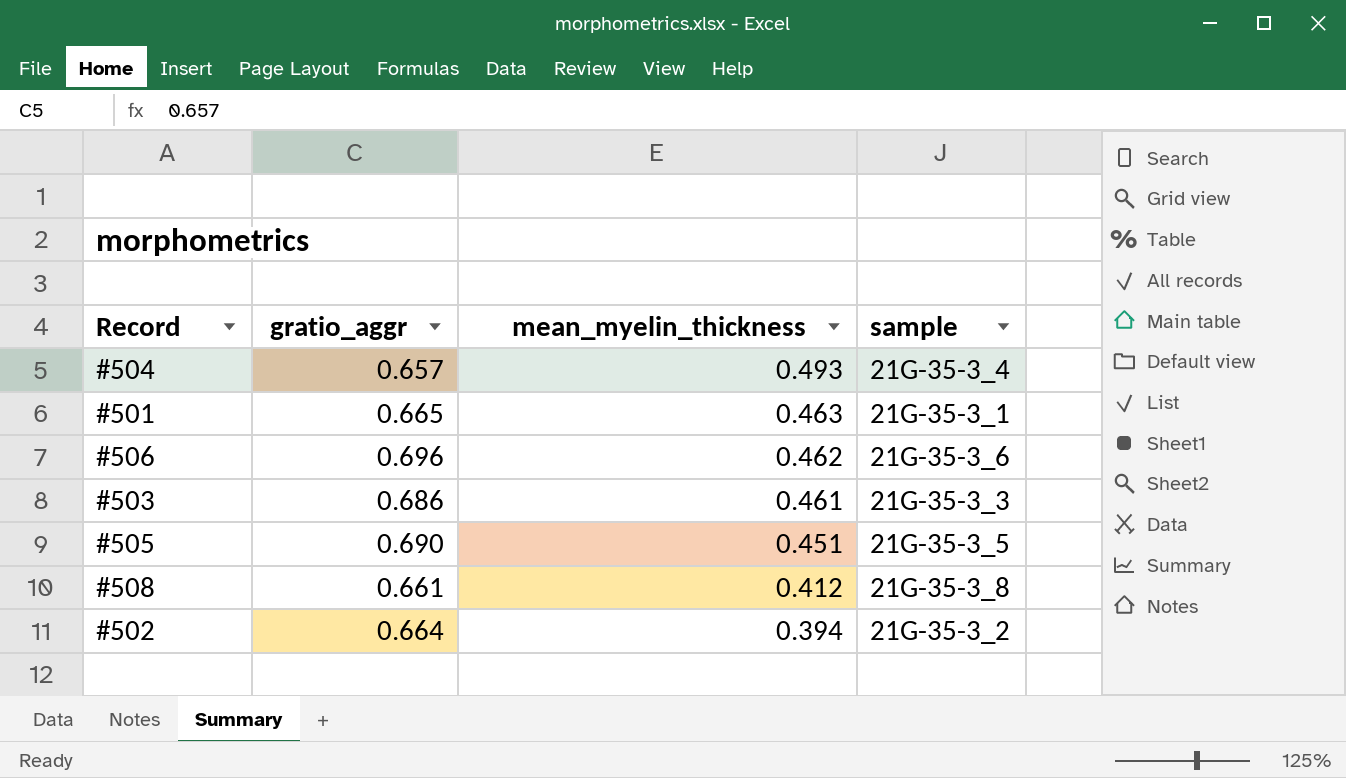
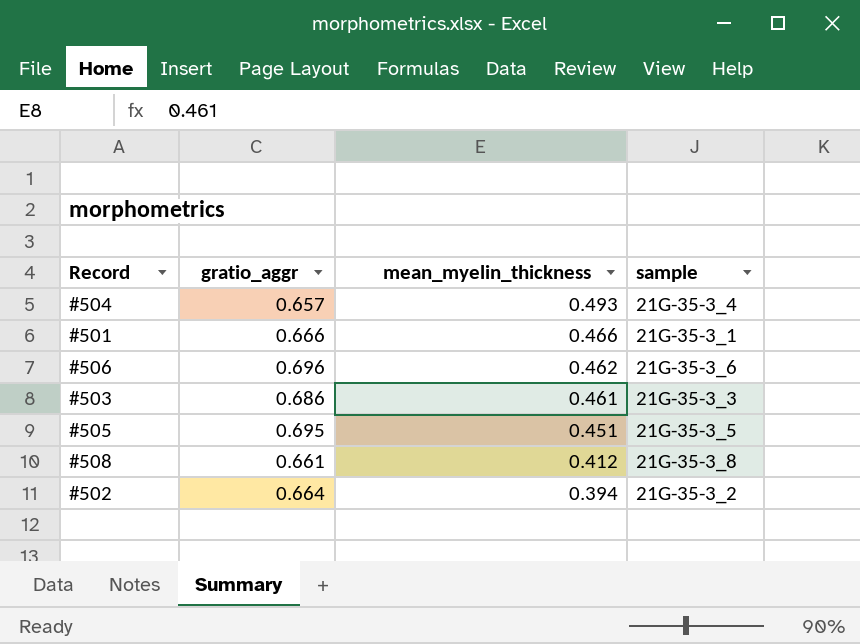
#501 | gratio_aggr: 0.665 -> 0.666
#501 | mean_myelin_thickness: 0.463 -> 0.466
#505 | gratio_aggr: 0.690 -> 0.695

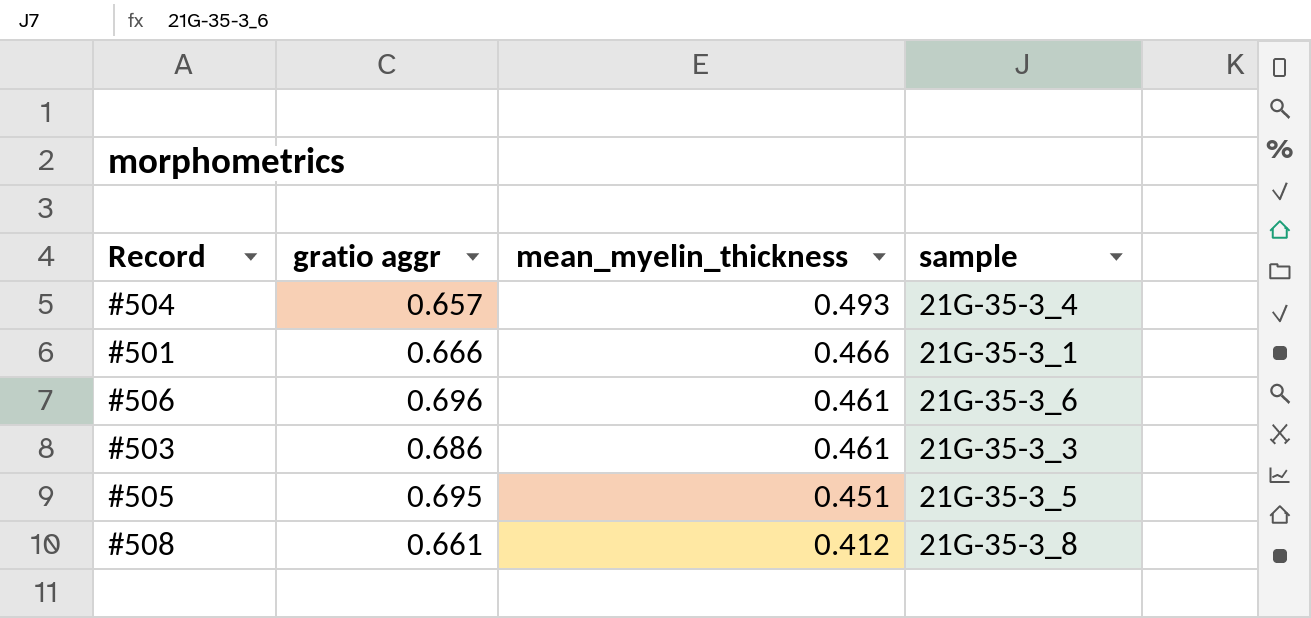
column name: gratio_aggr -> gratio aggr
row #502: 0.664 | 0.394 | 21G-35-3_2 -> none
#506 | mean_myelin_thickness: 0.462 -> 0.461

